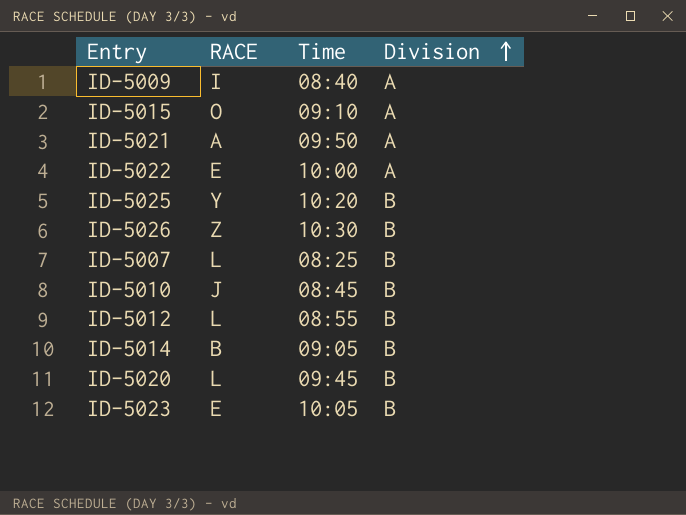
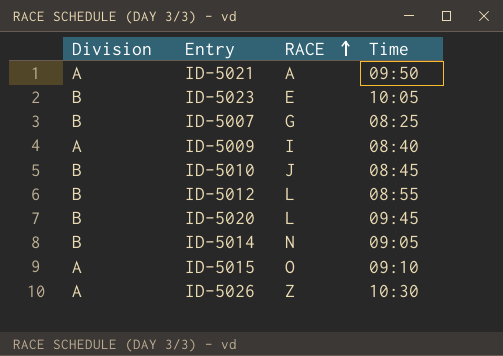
row order: Division ascending -> RACE ascending
column Division | position: 4 -> 1
row ID-5022: E | 10:00 | A -> none
row ID-5025: Y | 10:20 | B -> none
ID-5007 | RACE: L -> G
ID-5014 | RACE: B -> N
ID-5026 | Division: B -> A

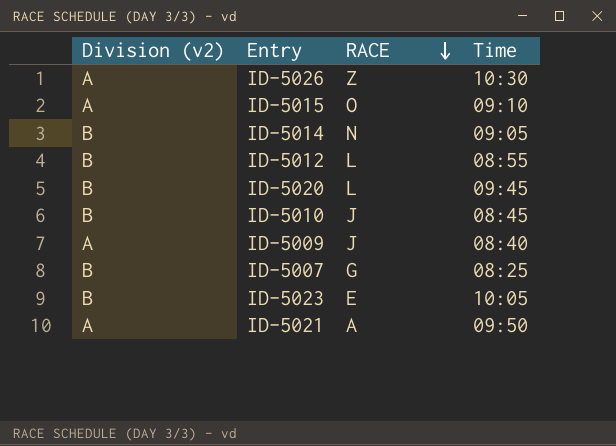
row order: RACE ascending -> RACE descending
column name: Division -> Division (v2)
ID-5009 | RACE: I -> J

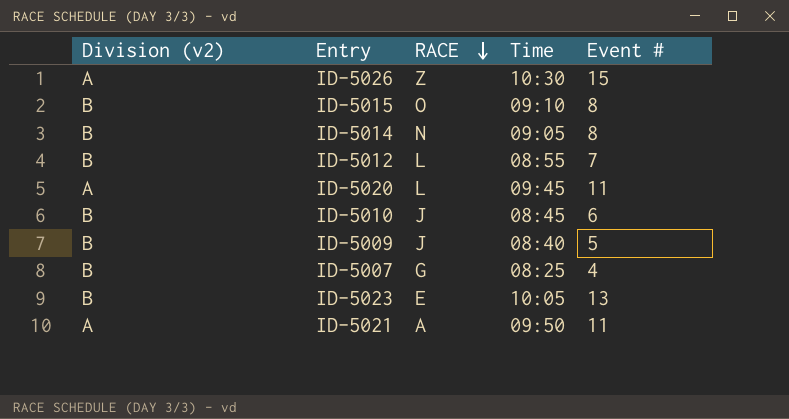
column Event # | position: none -> 5
ID-5015 | Division (v2): A -> B
ID-5020 | Division (v2): B -> A
ID-5009 | Division (v2): A -> B

